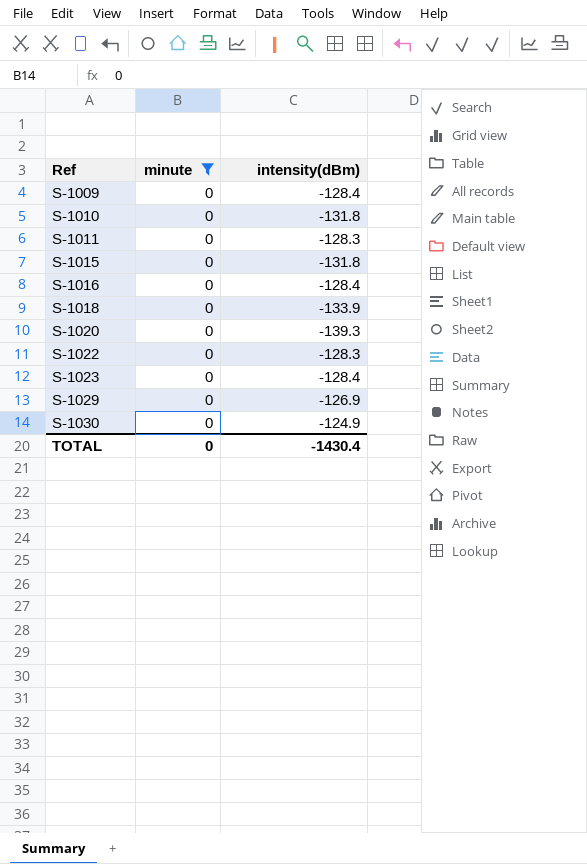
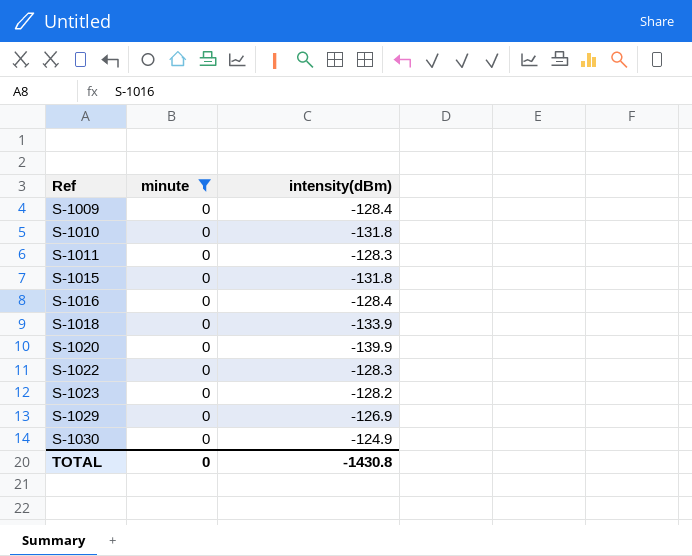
S-1020 | intensity(dBm): -139.3 -> -139.9
S-1023 | intensity(dBm): -128.4 -> -128.2
TOTAL | intensity(dBm): -1430.4 -> -1430.8

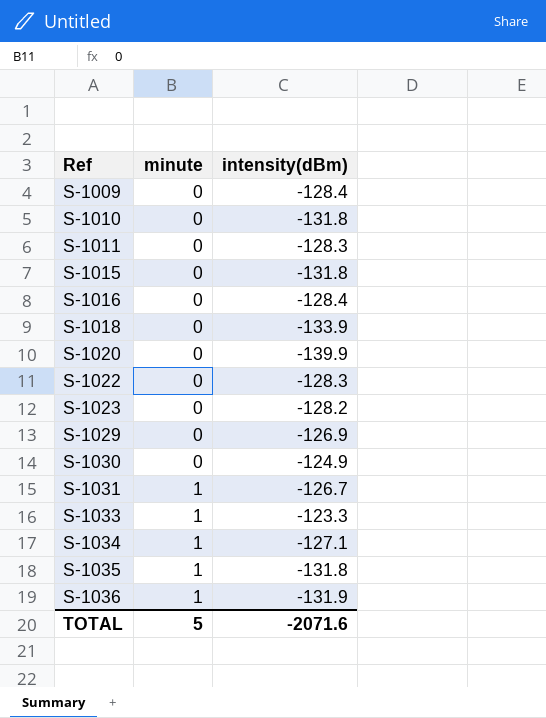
filter: minute = 0 -> none
TOTAL | minute: 0 -> 5
TOTAL | intensity(dBm): -1430.8 -> -2071.6

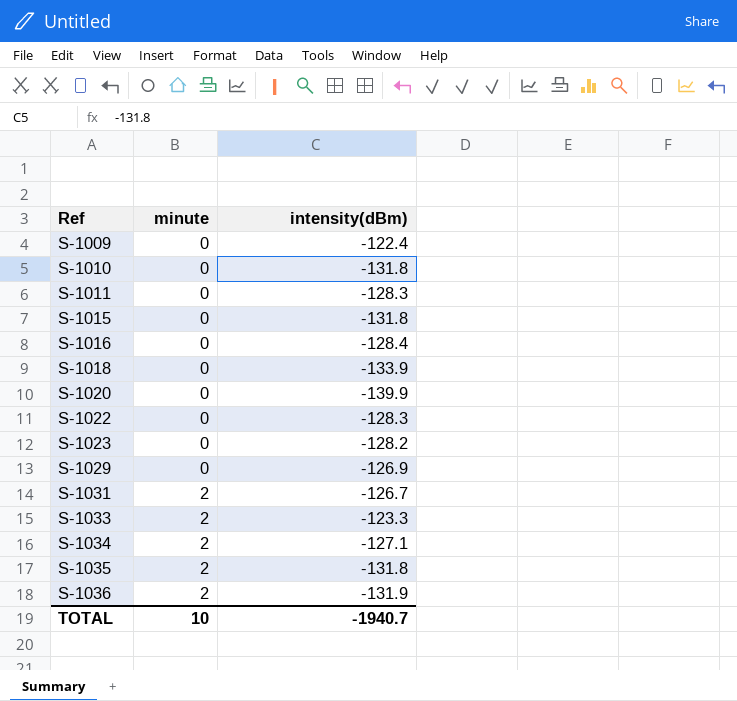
row S-1030: 0 | -124.9 -> none
S-1009 | intensity(dBm): -128.4 -> -122.4
S-1031 | minute: 1 -> 2
S-1033 | minute: 1 -> 2
S-1034 | minute: 1 -> 2
S-1035 | minute: 1 -> 2
S-1036 | minute: 1 -> 2
TOTAL | minute: 5 -> 10
TOTAL | intensity(dBm): -2071.6 -> -1940.7

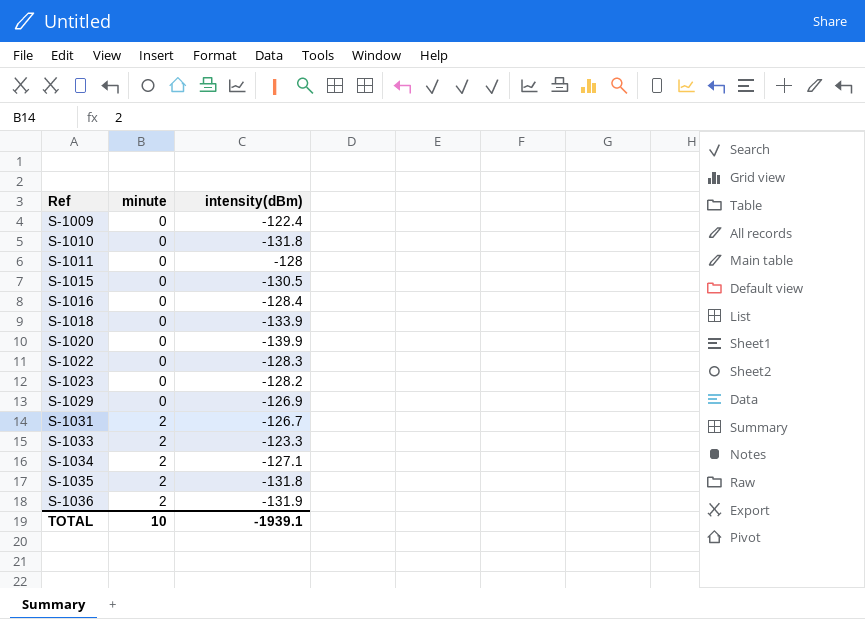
S-1011 | intensity(dBm): -128.3 -> -128
S-1015 | intensity(dBm): -131.8 -> -130.5
TOTAL | intensity(dBm): -1940.7 -> -1939.1

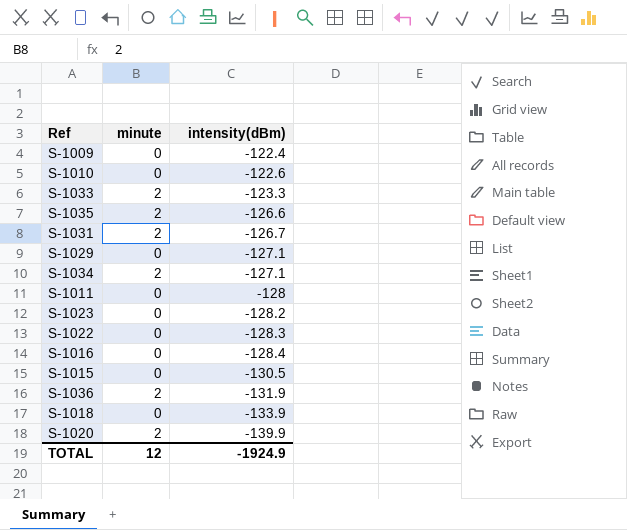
row order: Ref ascending -> intensity(dBm) descending
S-1010 | intensity(dBm): -131.8 -> -122.6
S-1035 | intensity(dBm): -131.8 -> -126.6
S-1029 | intensity(dBm): -126.9 -> -127.1
S-1020 | minute: 0 -> 2
TOTAL | minute: 10 -> 12
TOTAL | intensity(dBm): -1939.1 -> -1924.9

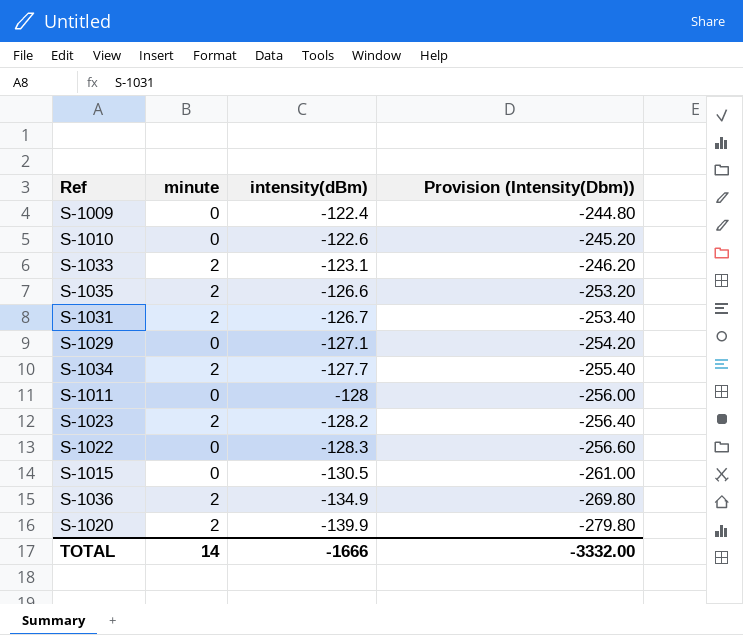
column Provision (Intensity(Dbm)) | formula: none -> [intensity(dBm)] * 2
row S-1016: 0 | -128.4 -> none
row S-1018: 0 | -133.9 -> none
S-1033 | intensity(dBm): -123.3 -> -123.1
S-1034 | intensity(dBm): -127.1 -> -127.7
S-1023 | minute: 0 -> 2
S-1036 | intensity(dBm): -131.9 -> -134.9
TOTAL | minute: 12 -> 14
TOTAL | intensity(dBm): -1924.9 -> -1666

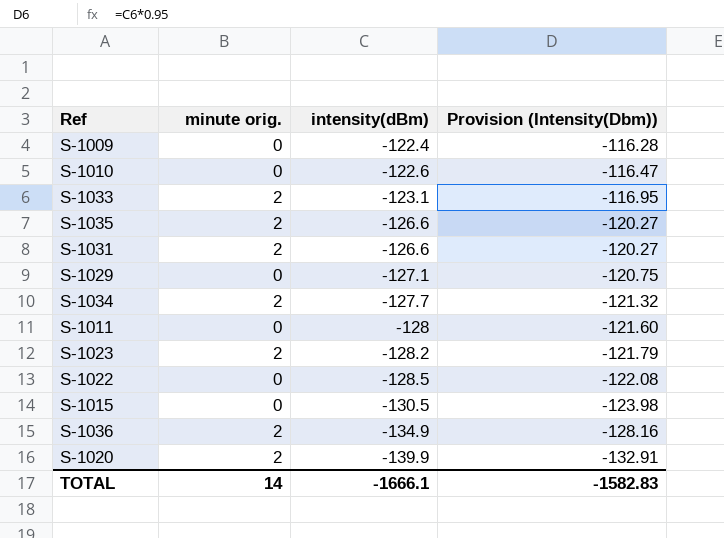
column name: minute -> minute orig.
column Provision (Intensity(Dbm)) | formula: [intensity(dBm)] * 2 -> [intensity(dBm)] * 0.95
S-1031 | intensity(dBm): -126.7 -> -126.6
S-1022 | intensity(dBm): -128.3 -> -128.5
TOTAL | intensity(dBm): -1666 -> -1666.1
TOTAL | Provision (Intensity(Dbm)): -3332.00 -> -1582.83

